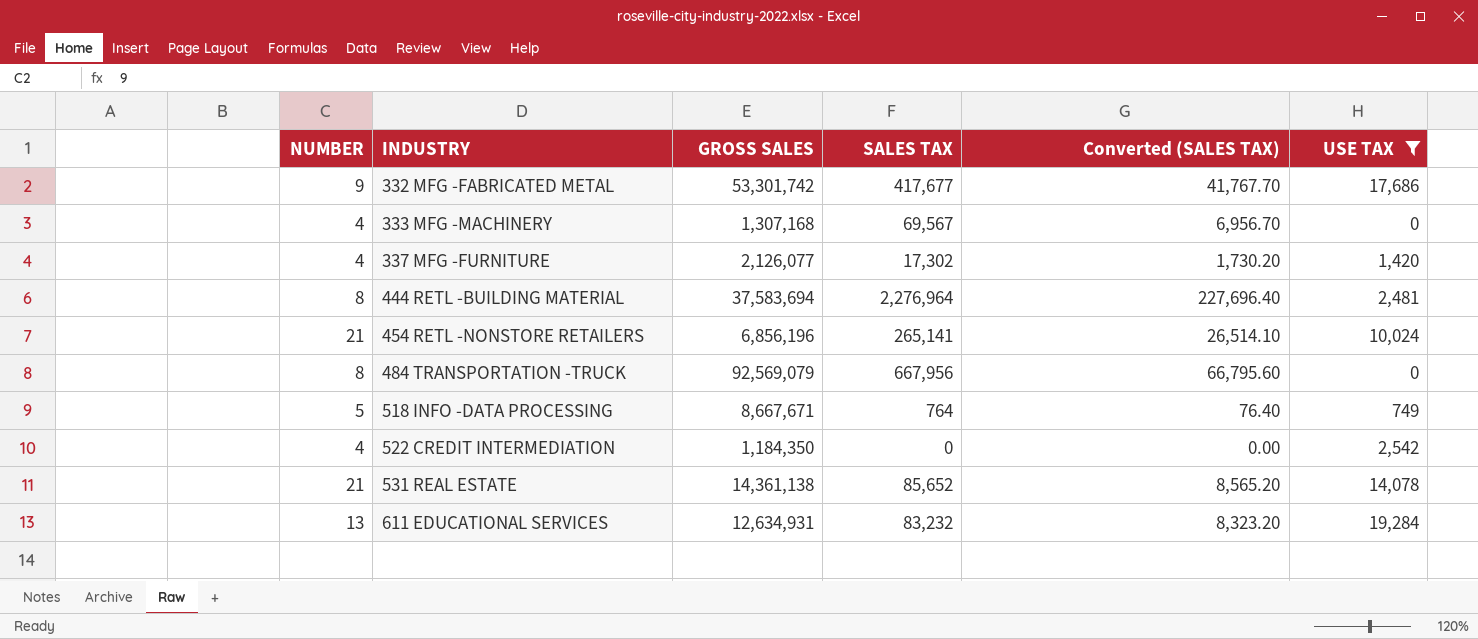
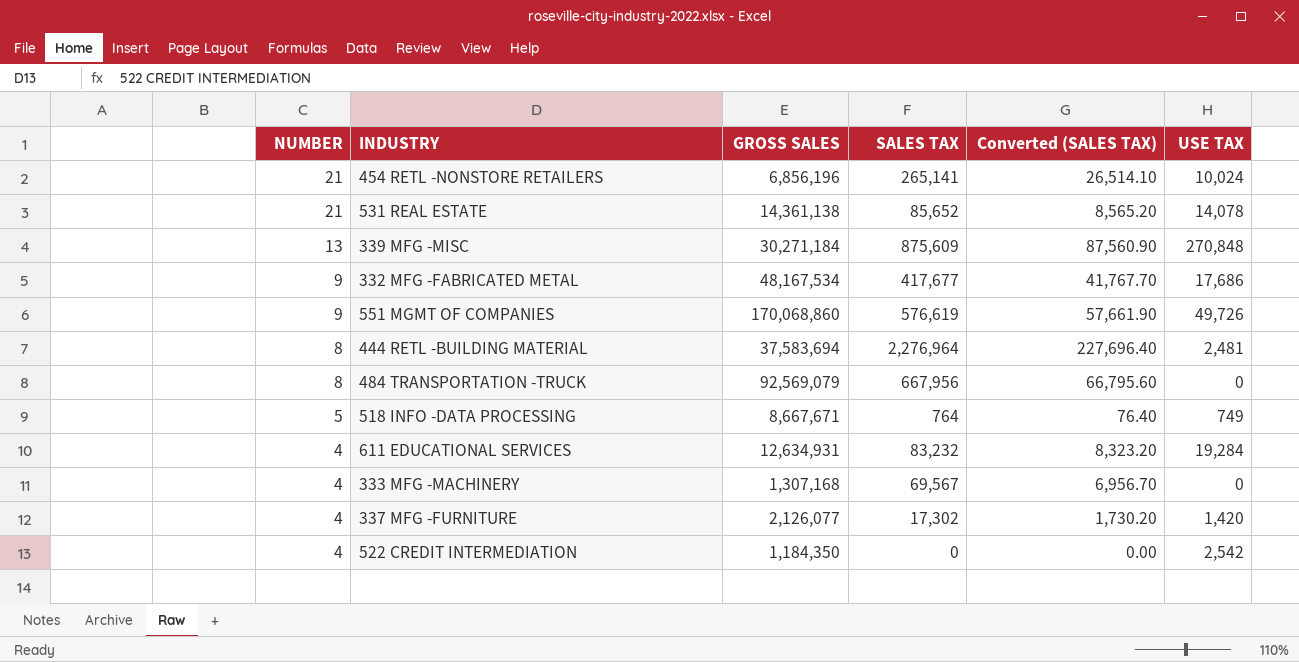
filter: USE TAX <= 19,284 -> none
row order: INDUSTRY ascending -> NUMBER descending
332 MFG -FABRICATED METAL | GROSS SALES: 53,301,742 -> 48,167,534
611 EDUCATIONAL SERVICES | NUMBER: 13 -> 4

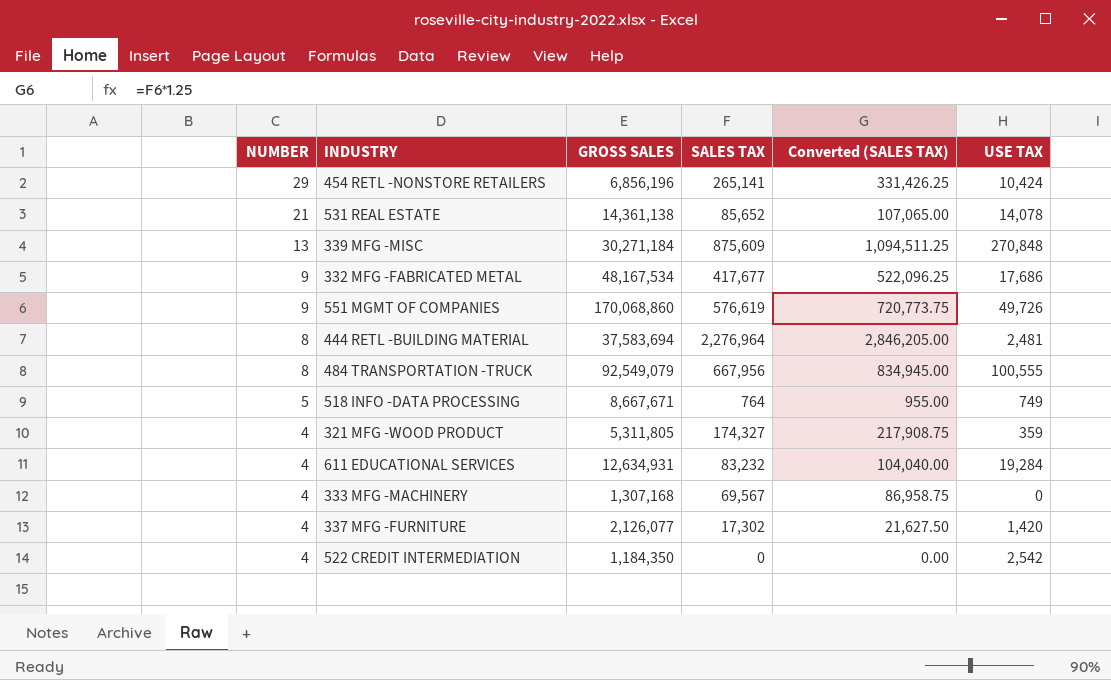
column Converted (SALES TAX) | formula: [SALES TAX] * 0.1 -> [SALES TAX] * 1.25
454 RETL -NONSTORE RETAILERS | NUMBER: 21 -> 29
454 RETL -NONSTORE RETAILERS | USE TAX: 10,024 -> 10,424
484 TRANSPORTATION -TRUCK | GROSS SALES: 92,569,079 -> 92,549,079
484 TRANSPORTATION -TRUCK | USE TAX: 0 -> 100,555
row 321 MFG -WOOD PRODUCT: none -> 4 | 5,311,805 | 174,327 | 217,908.75 | 359

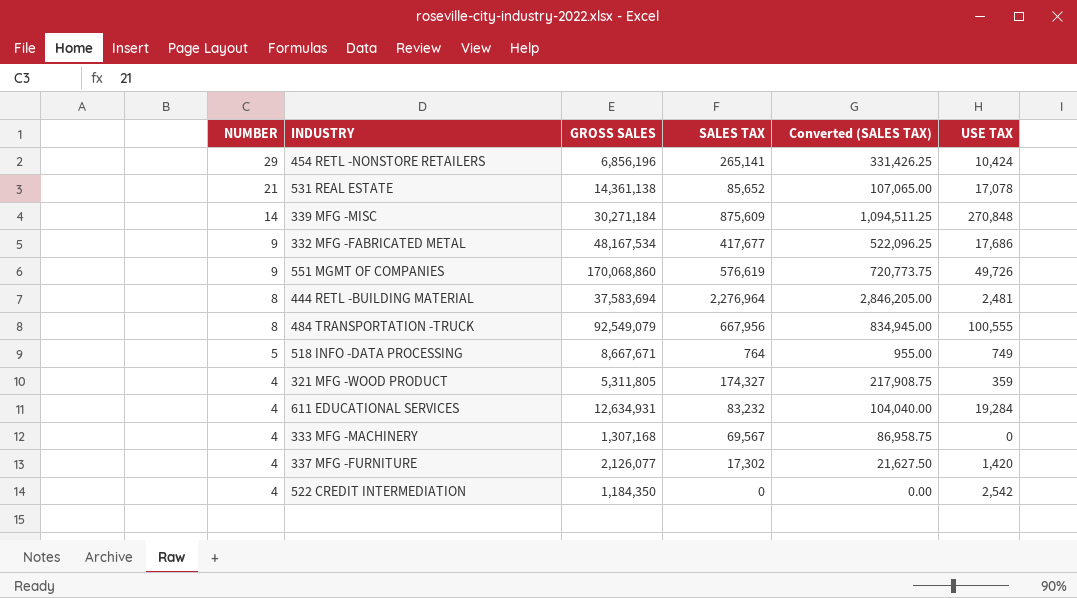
531 REAL ESTATE | USE TAX: 14,078 -> 17,078
339 MFG -MISC | NUMBER: 13 -> 14

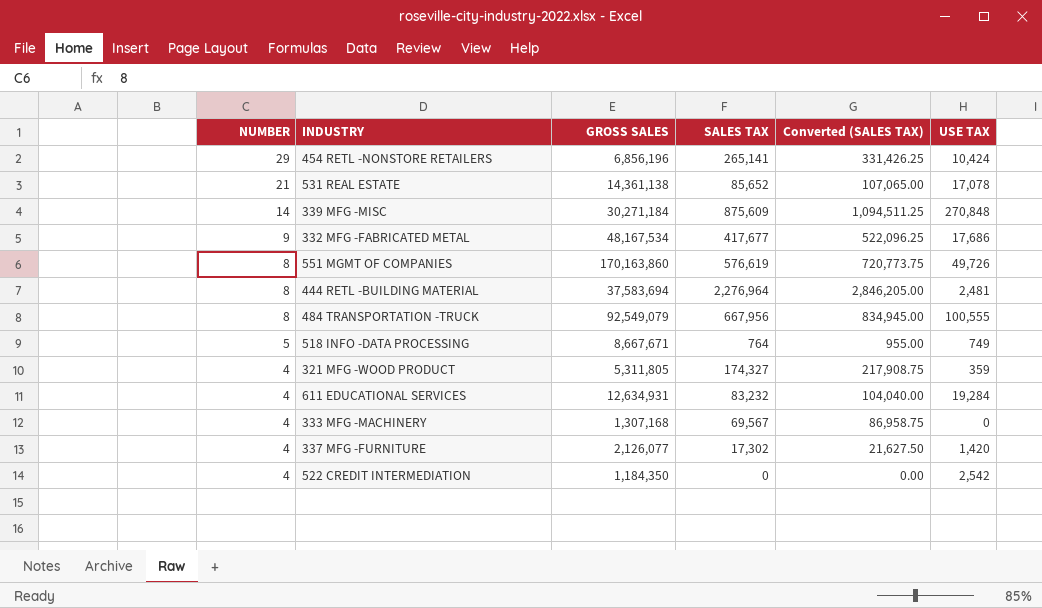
551 MGMT OF COMPANIES | NUMBER: 9 -> 8
551 MGMT OF COMPANIES | GROSS SALES: 170,068,860 -> 170,163,860

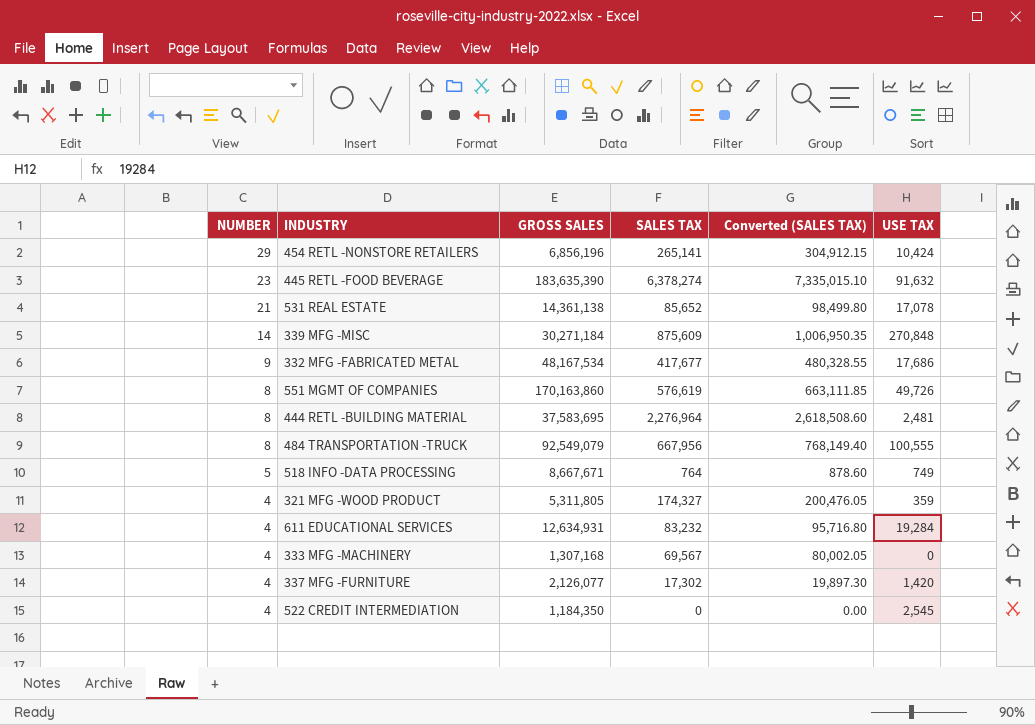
column Converted (SALES TAX) | formula: [SALES TAX] * 1.25 -> [SALES TAX] * 1.15
row 445 RETL -FOOD BEVERAGE: none -> 23 | 183,635,390 | 6,378,274 | 7,335,015.10 | 91,632
444 RETL -BUILDING MATERIAL | GROSS SALES: 37,583,694 -> 37,583,695
522 CREDIT INTERMEDIATION | USE TAX: 2,542 -> 2,545

